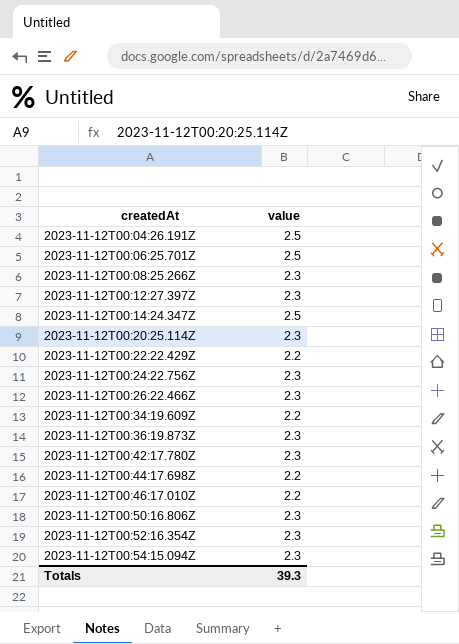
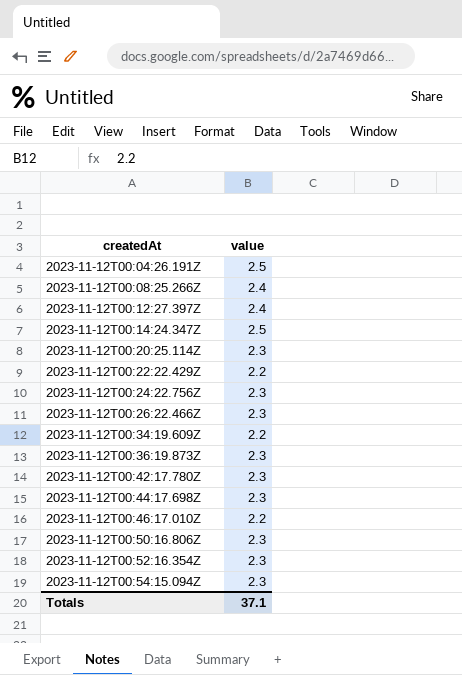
row 2023-11-12T00:06:25.701Z: 2.5 -> none
2023-11-12T00:08:25.266Z | value: 2.3 -> 2.4
2023-11-12T00:12:27.397Z | value: 2.3 -> 2.4
2023-11-12T00:44:17.698Z | value: 2.2 -> 2.3
Totals | value: 39.3 -> 37.1

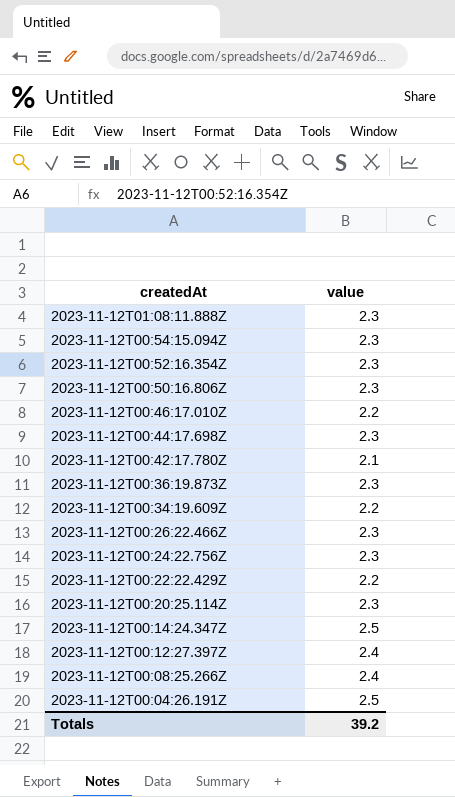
row order: createdAt ascending -> createdAt descending
row 2023-11-12T01:08:11.888Z: none -> 2.3
2023-11-12T00:42:17.780Z | value: 2.3 -> 2.1
Totals | value: 37.1 -> 39.2

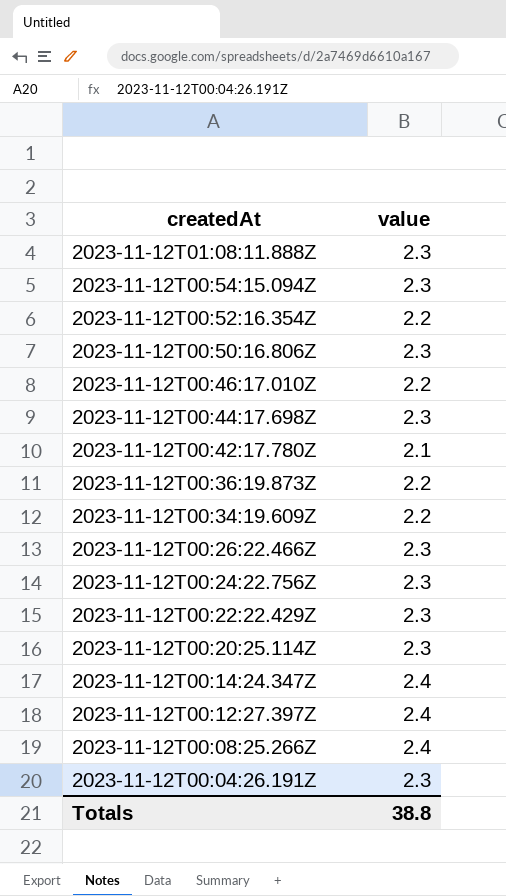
2023-11-12T00:52:16.354Z | value: 2.3 -> 2.2
2023-11-12T00:36:19.873Z | value: 2.3 -> 2.2
2023-11-12T00:22:22.429Z | value: 2.2 -> 2.3
2023-11-12T00:14:24.347Z | value: 2.5 -> 2.4
2023-11-12T00:04:26.191Z | value: 2.5 -> 2.3
Totals | value: 39.2 -> 38.8

